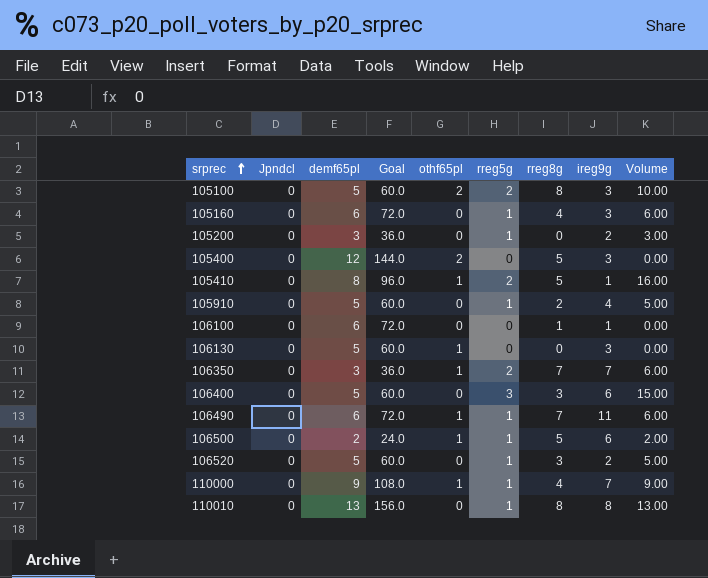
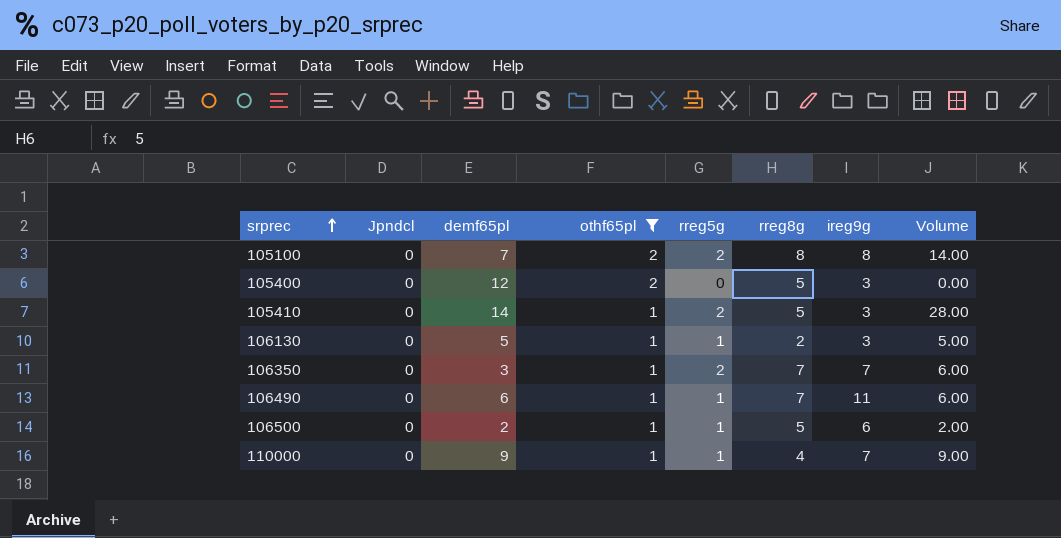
filter: none -> othf65pl != 0
column Goal | formula: [demf65pl] * 12 -> none
105100 | demf65pl: 5 -> 7
105100 | ireg9g: 3 -> 8
105100 | Volume: 10.00 -> 14.00
105410 | demf65pl: 8 -> 14
105410 | ireg9g: 1 -> 3
105410 | Volume: 16.00 -> 28.00
106130 | rreg5g: 0 -> 1
106130 | rreg8g: 0 -> 2
106130 | Volume: 0.00 -> 5.00

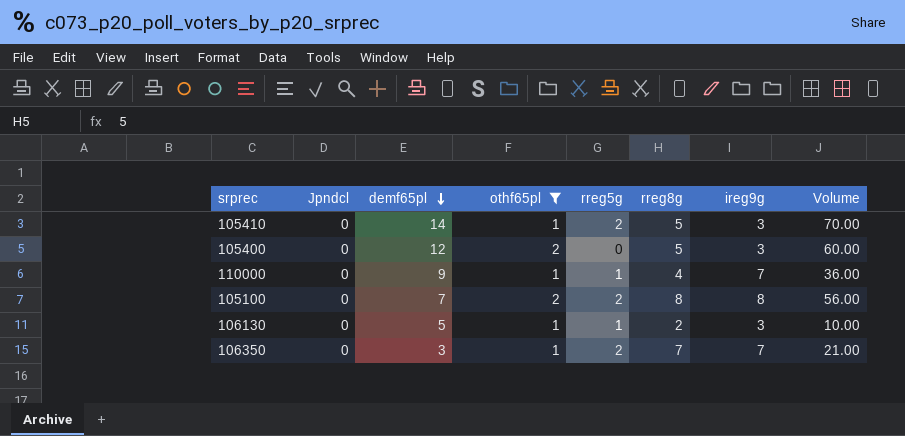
row order: srprec ascending -> demf65pl descending
column Volume | formula: [demf65pl] * [rreg5g] -> [demf65pl] * [rreg8g]
row 106490: 0 | 6 | 1 | 1 | 7 | 11 | 6.00 -> none
row 106500: 0 | 2 | 1 | 1 | 5 | 6 | 2.00 -> none

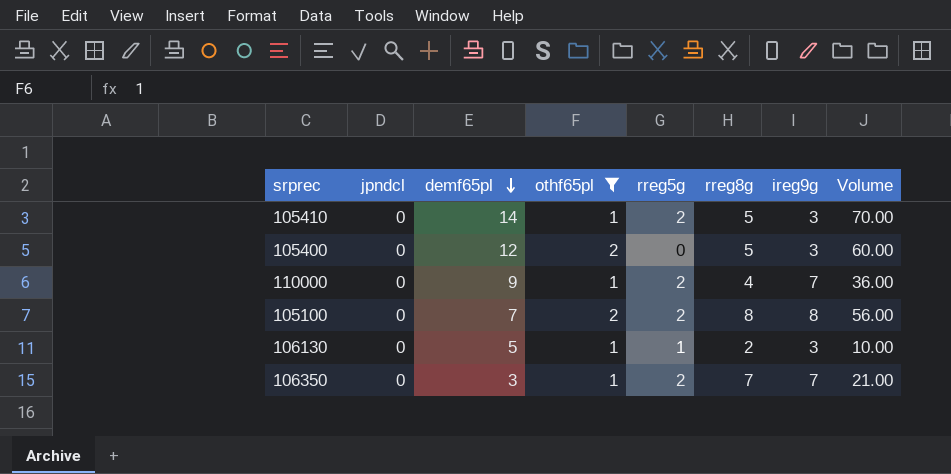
column name: Jpndcl -> jpndcl
110000 | rreg5g: 1 -> 2

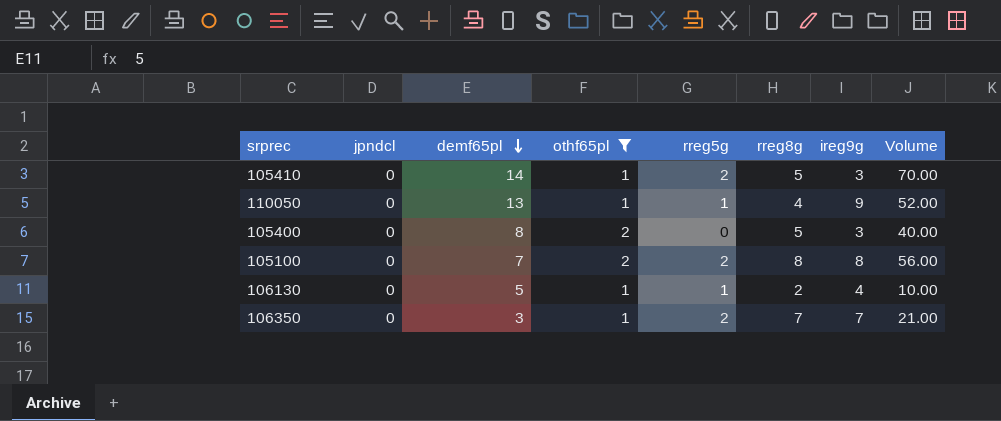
row 110000: 0 | 9 | 1 | 2 | 4 | 7 | 36.00 -> none
row 110050: none -> 0 | 13 | 1 | 1 | 4 | 9 | 52.00
105400 | demf65pl: 12 -> 8
105400 | Volume: 60.00 -> 40.00
106130 | ireg9g: 3 -> 4

